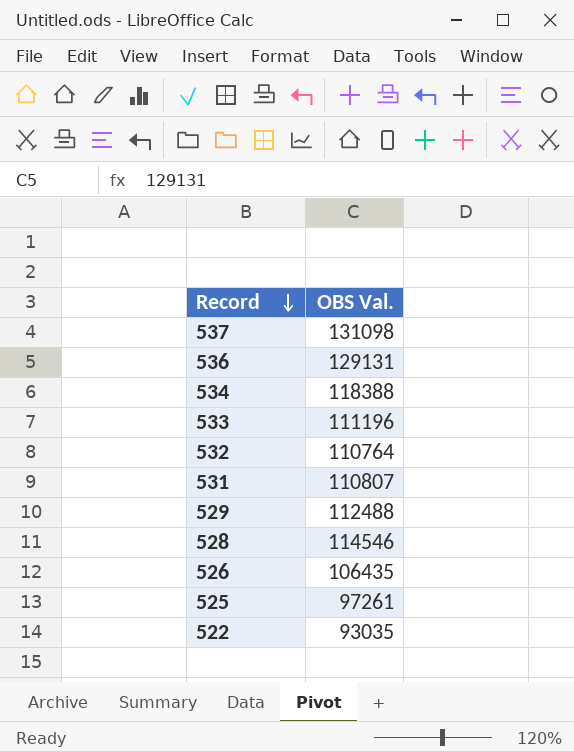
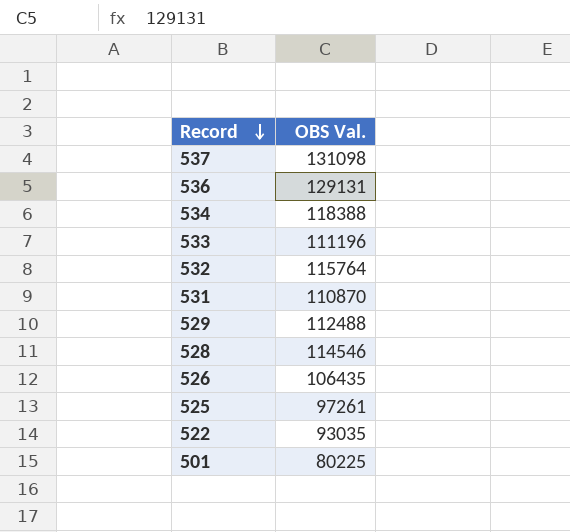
532 | OBS Val.: 110764 -> 115764
531 | OBS Val.: 110807 -> 110870
row 501: none -> 80225

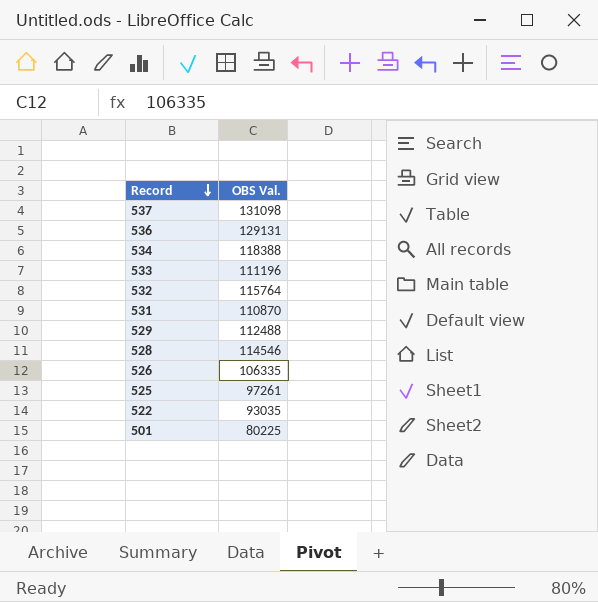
526 | OBS Val.: 106435 -> 106335

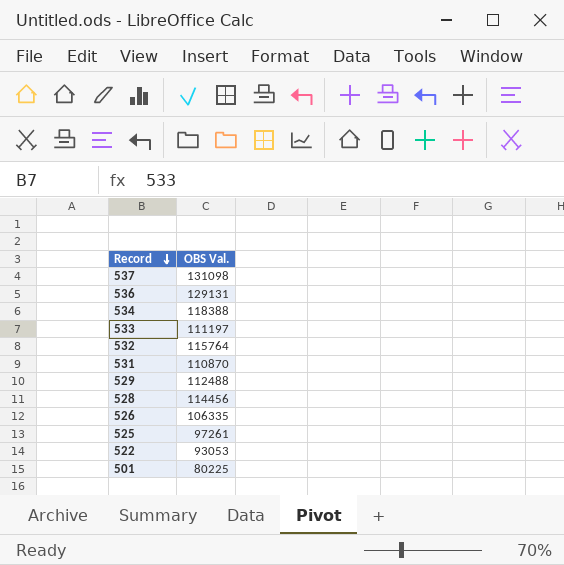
533 | OBS Val.: 111196 -> 111197
528 | OBS Val.: 114546 -> 114456
522 | OBS Val.: 93035 -> 93053

